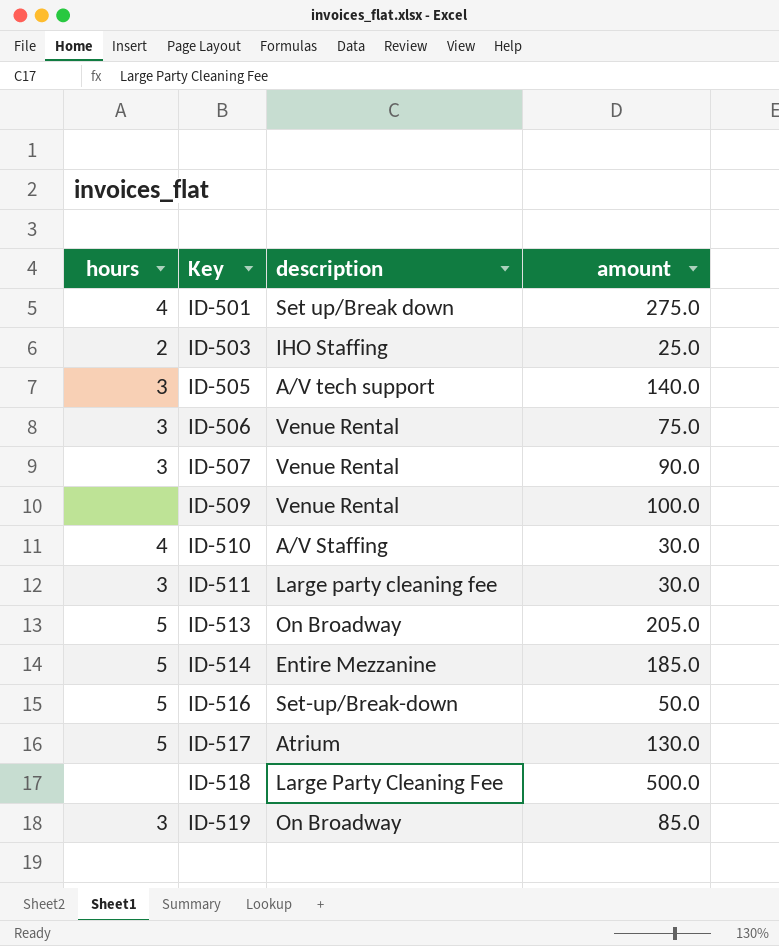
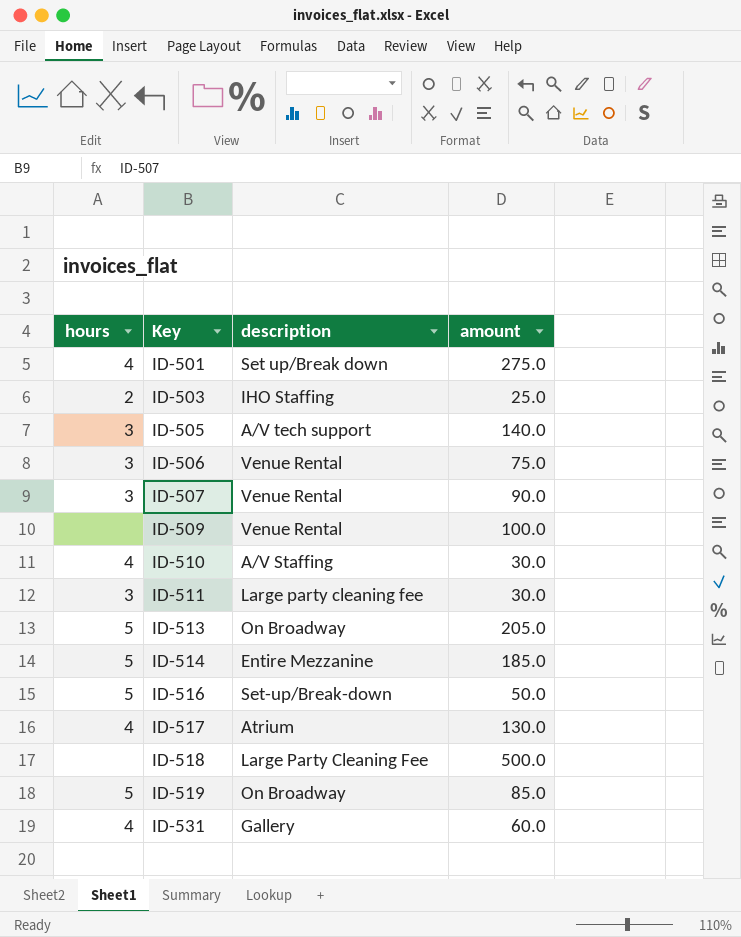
ID-517 | hours: 5 -> 4
ID-519 | hours: 3 -> 5
row ID-531: none -> 4 | Gallery | 60.0

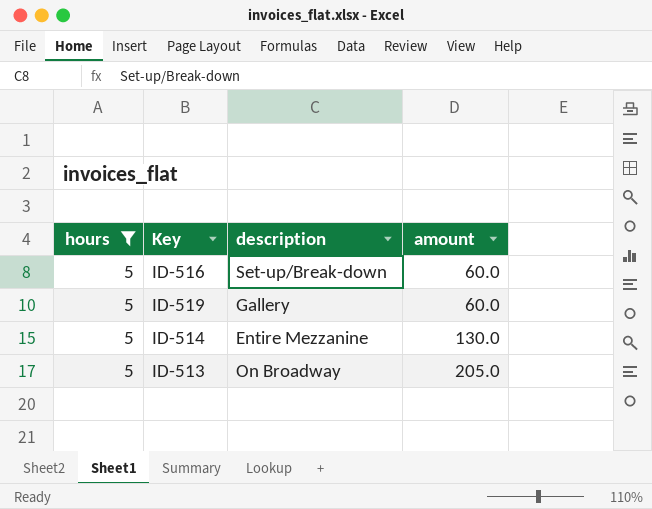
filter: none -> hours = 5
row order: Key ascending -> amount ascending
ID-516 | amount: 50.0 -> 60.0
ID-519 | description: On Broadway -> Gallery
ID-519 | amount: 85.0 -> 60.0
ID-514 | amount: 185.0 -> 130.0

